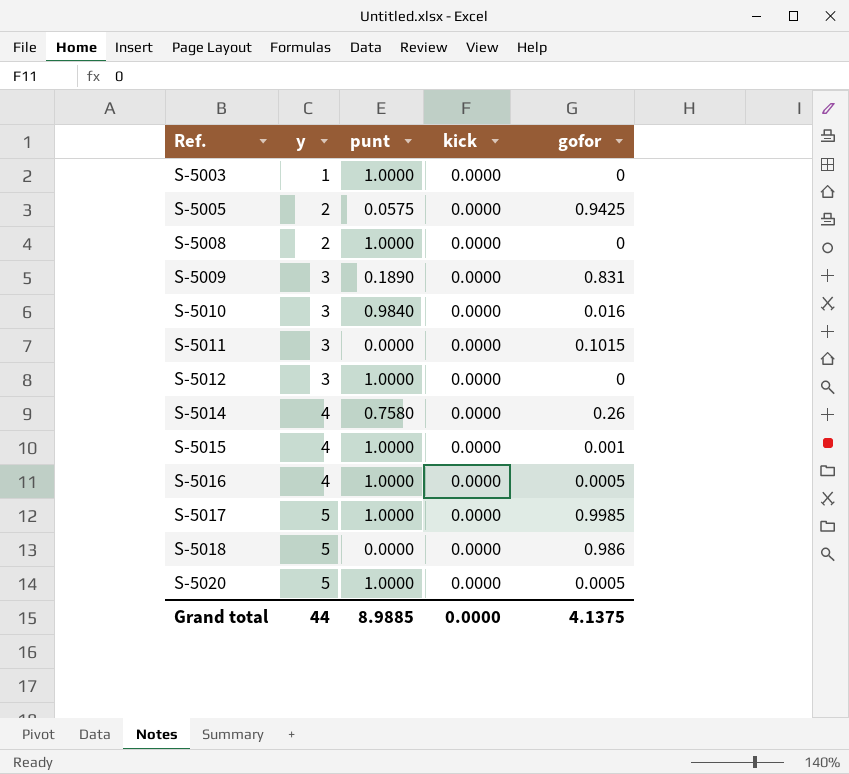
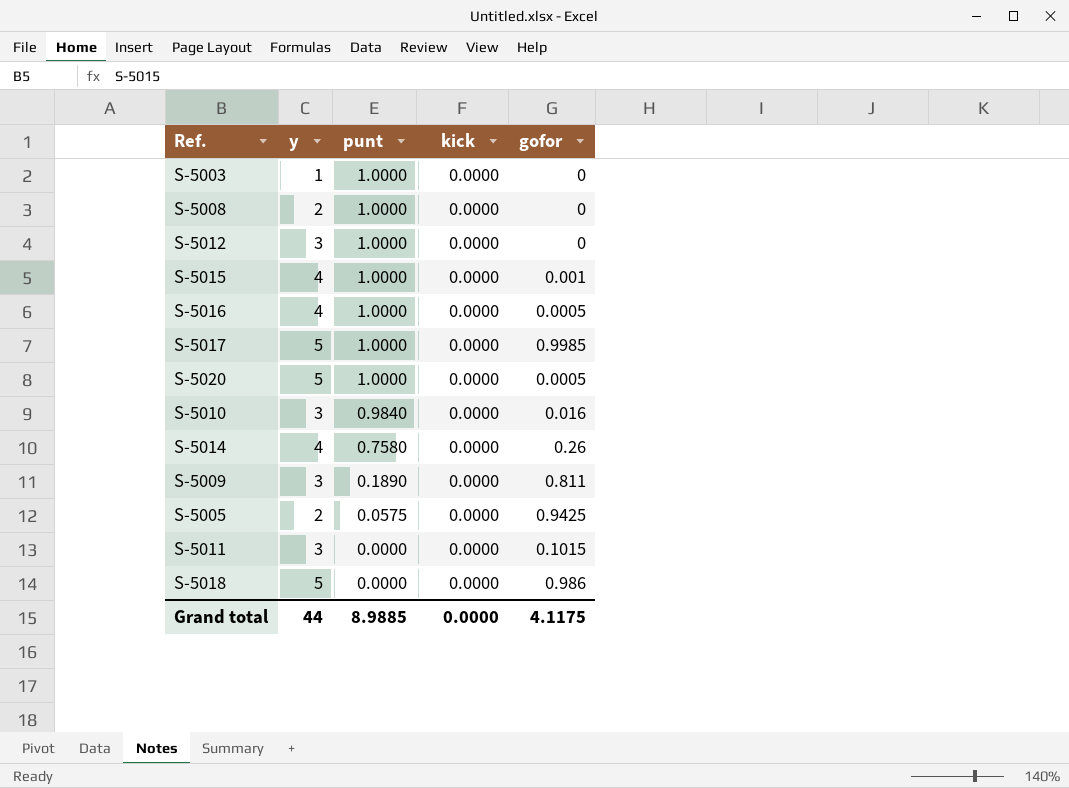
row order: Ref. ascending -> punt descending
S-5009 | gofor: 0.831 -> 0.811
Grand total | gofor: 4.1375 -> 4.1175

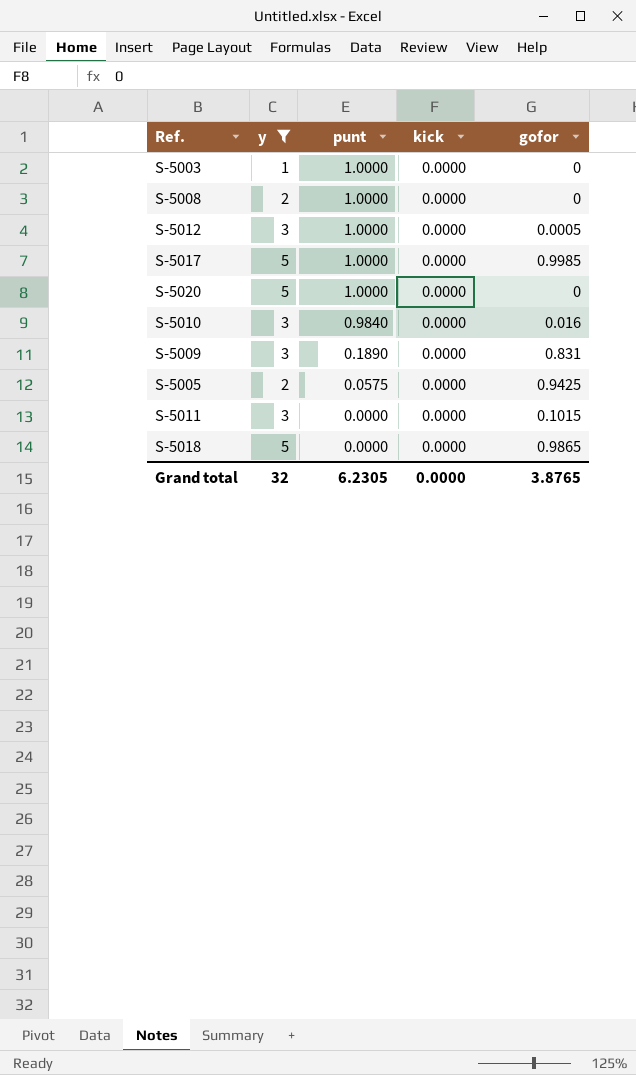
filter: none -> y != 4
S-5012 | gofor: 0 -> 0.0005
S-5020 | gofor: 0.0005 -> 0
S-5009 | gofor: 0.811 -> 0.831
S-5018 | gofor: 0.986 -> 0.9865
Grand total | y: 44 -> 32
Grand total | punt: 8.9885 -> 6.2305
Grand total | gofor: 4.1175 -> 3.8765

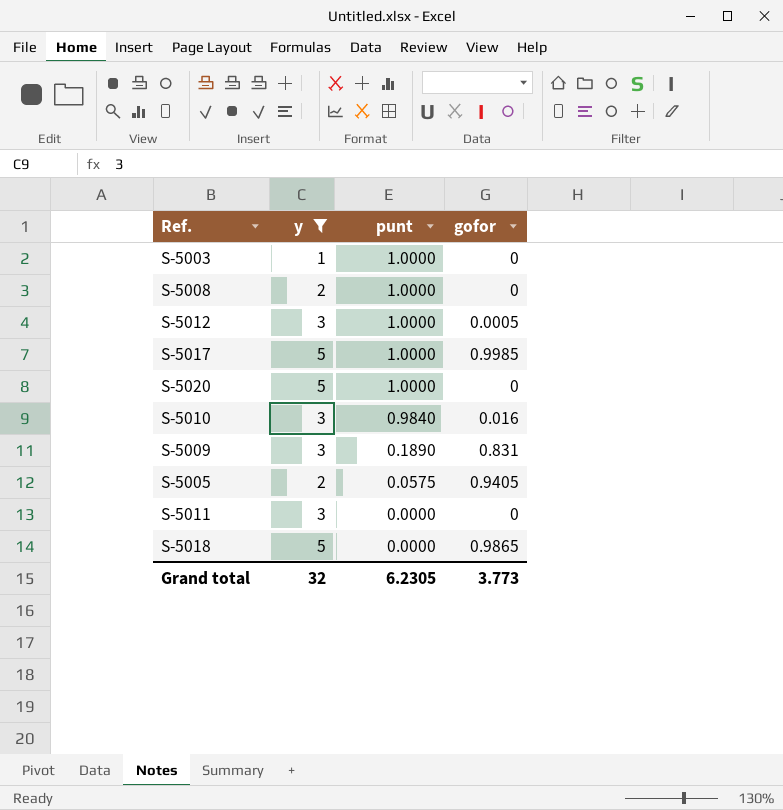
column kick | position: 4 -> none
S-5005 | gofor: 0.9425 -> 0.9405
S-5011 | gofor: 0.1015 -> 0
Grand total | gofor: 3.8765 -> 3.773

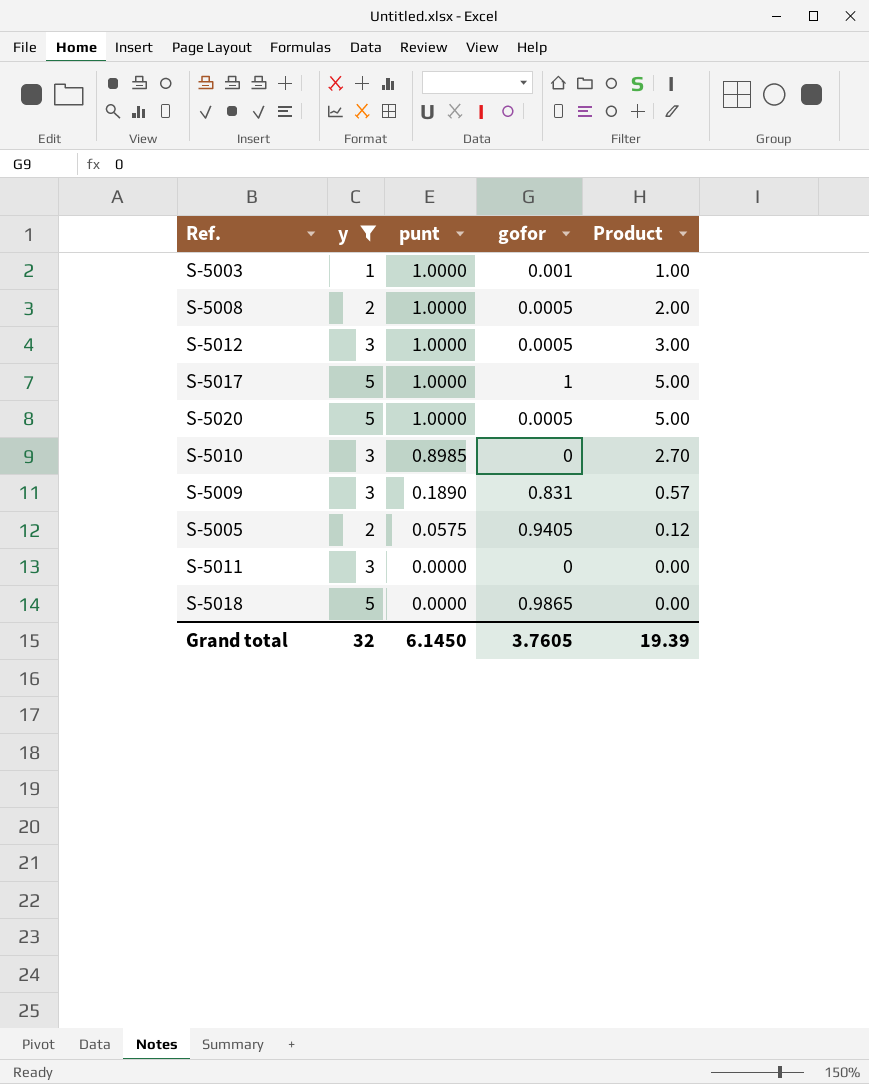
column Product | formula: none -> [y] * [punt]
S-5003 | gofor: 0 -> 0.001
S-5008 | gofor: 0 -> 0.0005
S-5017 | gofor: 0.9985 -> 1
S-5020 | gofor: 0 -> 0.0005
S-5010 | punt: 0.9840 -> 0.8985
S-5010 | gofor: 0.016 -> 0
Grand total | punt: 6.2305 -> 6.1450
Grand total | gofor: 3.773 -> 3.7605

